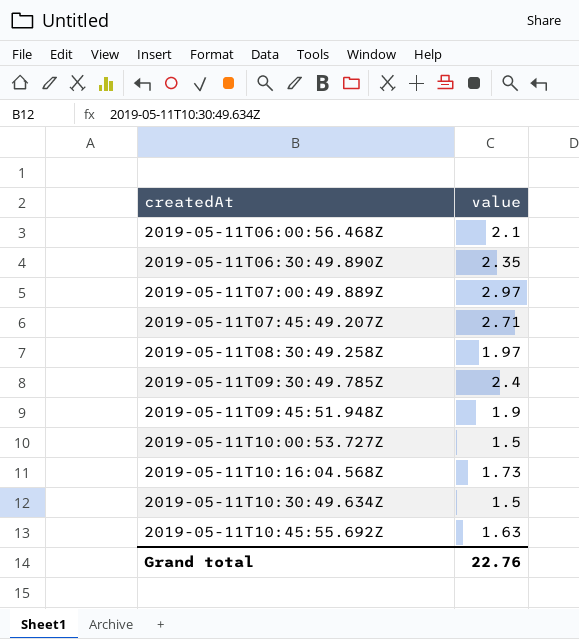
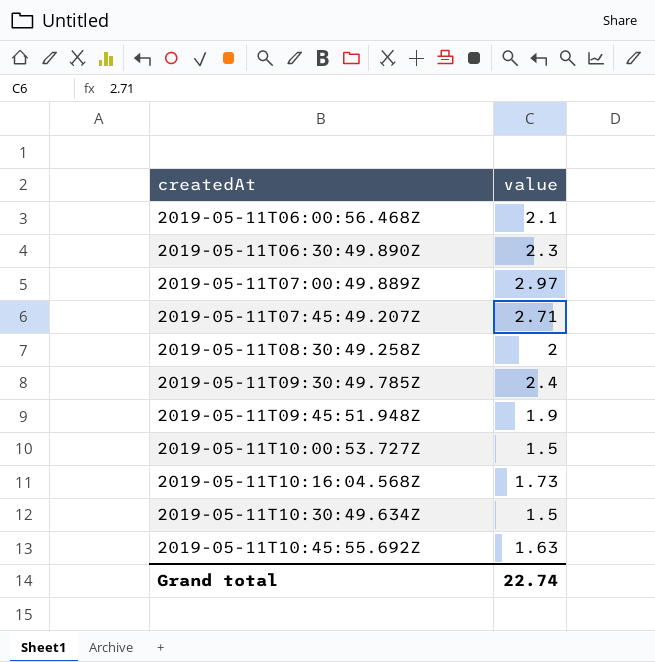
2019-05-11T06:30:49.890Z | value: 2.35 -> 2.3
2019-05-11T08:30:49.258Z | value: 1.97 -> 2
Grand total | value: 22.76 -> 22.74

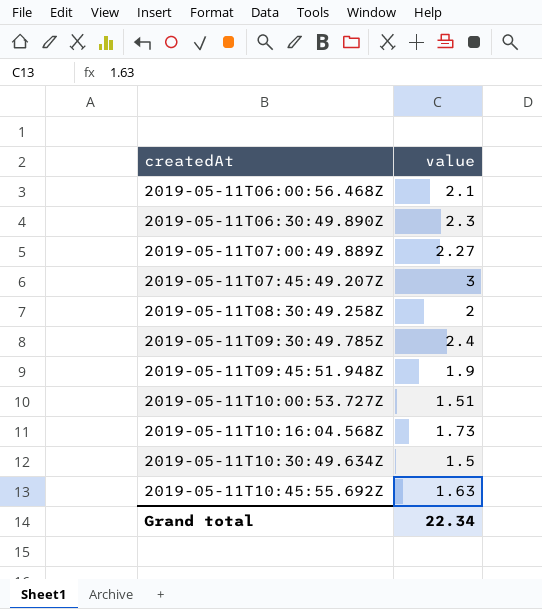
2019-05-11T07:00:49.889Z | value: 2.97 -> 2.27
2019-05-11T07:45:49.207Z | value: 2.71 -> 3
2019-05-11T10:00:53.727Z | value: 1.5 -> 1.51
Grand total | value: 22.74 -> 22.34

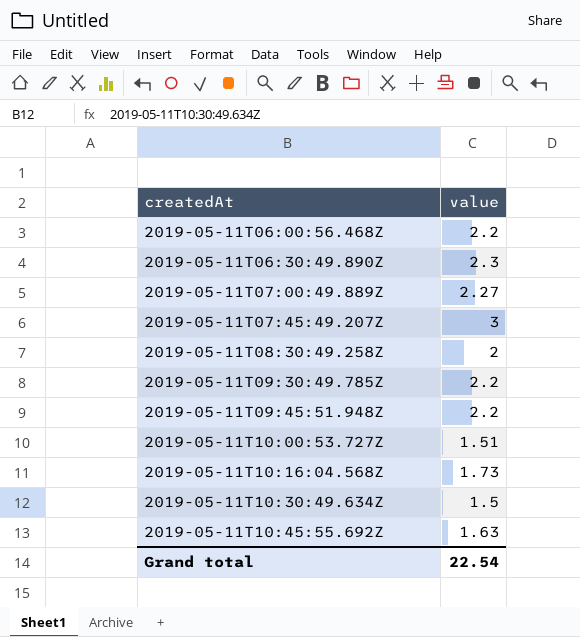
2019-05-11T06:00:56.468Z | value: 2.1 -> 2.2
2019-05-11T09:30:49.785Z | value: 2.4 -> 2.2
2019-05-11T09:45:51.948Z | value: 1.9 -> 2.2
Grand total | value: 22.34 -> 22.54

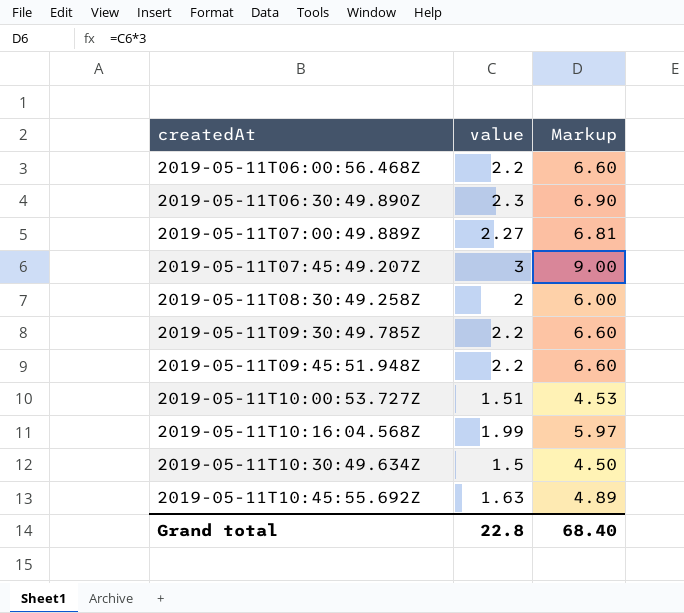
column Markup | formula: none -> [value] * 3
2019-05-11T10:16:04.568Z | value: 1.73 -> 1.99
Grand total | value: 22.54 -> 22.8

